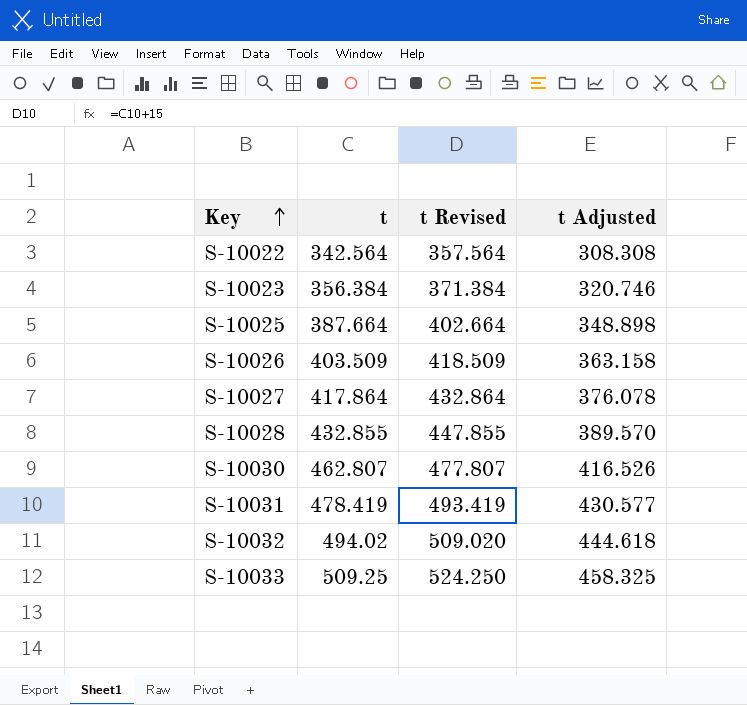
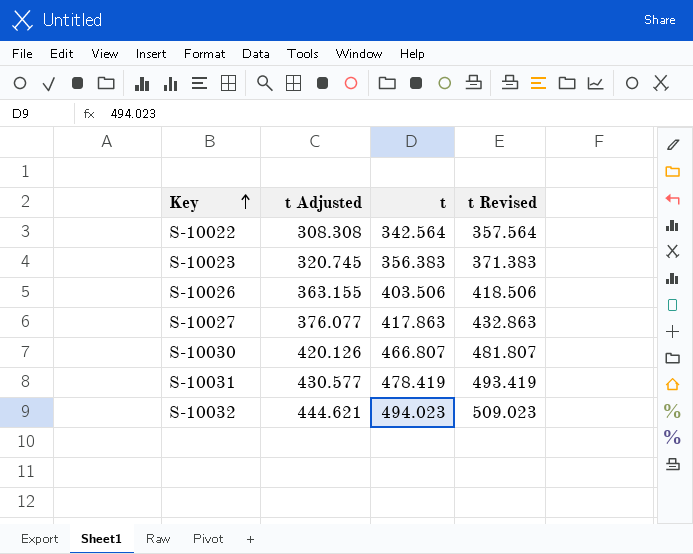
column t Adjusted | position: 4 -> 2
row S-10025: 387.664 | 402.664 | 348.898 -> none
row S-10028: 432.855 | 447.855 | 389.570 -> none
row S-10033: 509.25 | 524.250 | 458.325 -> none
S-10023 | t Adjusted: 320.746 -> 320.745
S-10023 | t: 356.384 -> 356.383
S-10023 | t Revised: 371.384 -> 371.383
S-10026 | t Adjusted: 363.158 -> 363.155
S-10026 | t: 403.509 -> 403.506
S-10026 | t Revised: 418.509 -> 418.506
S-10027 | t Adjusted: 376.078 -> 376.077
S-10027 | t: 417.864 -> 417.863
S-10027 | t Revised: 432.864 -> 432.863
S-10030 | t Adjusted: 416.526 -> 420.126
S-10030 | t: 462.807 -> 466.807
S-10030 | t Revised: 477.807 -> 481.807
S-10032 | t Adjusted: 444.618 -> 444.621
S-10032 | t: 494.02 -> 494.023
S-10032 | t Revised: 509.020 -> 509.023

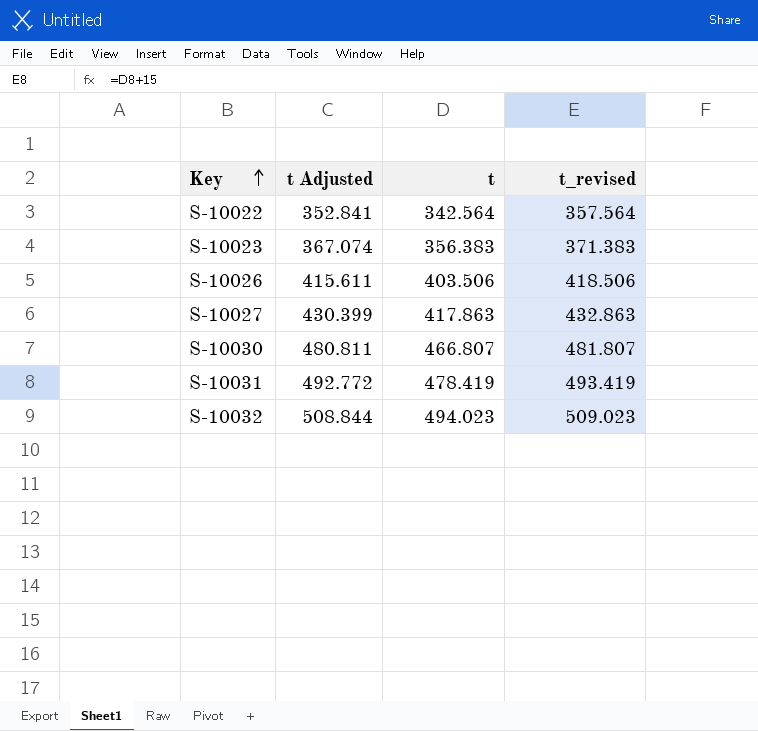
column t Adjusted | formula: [t] * 0.9 -> [t] * 1.03
column name: t Revised -> t_revised

